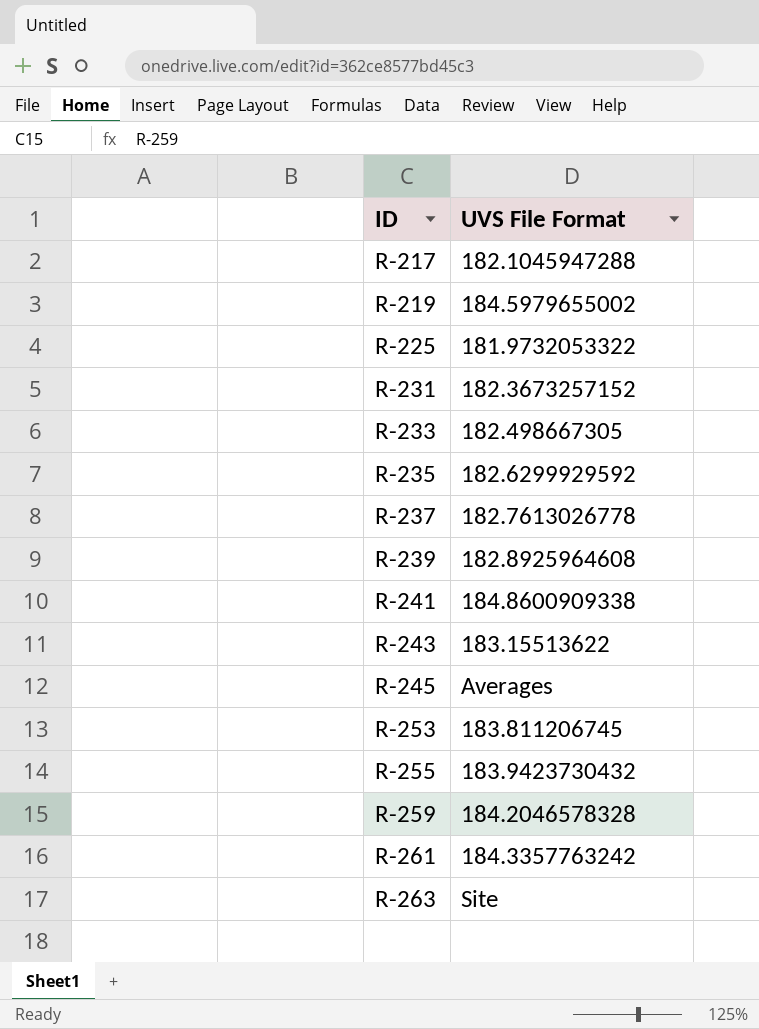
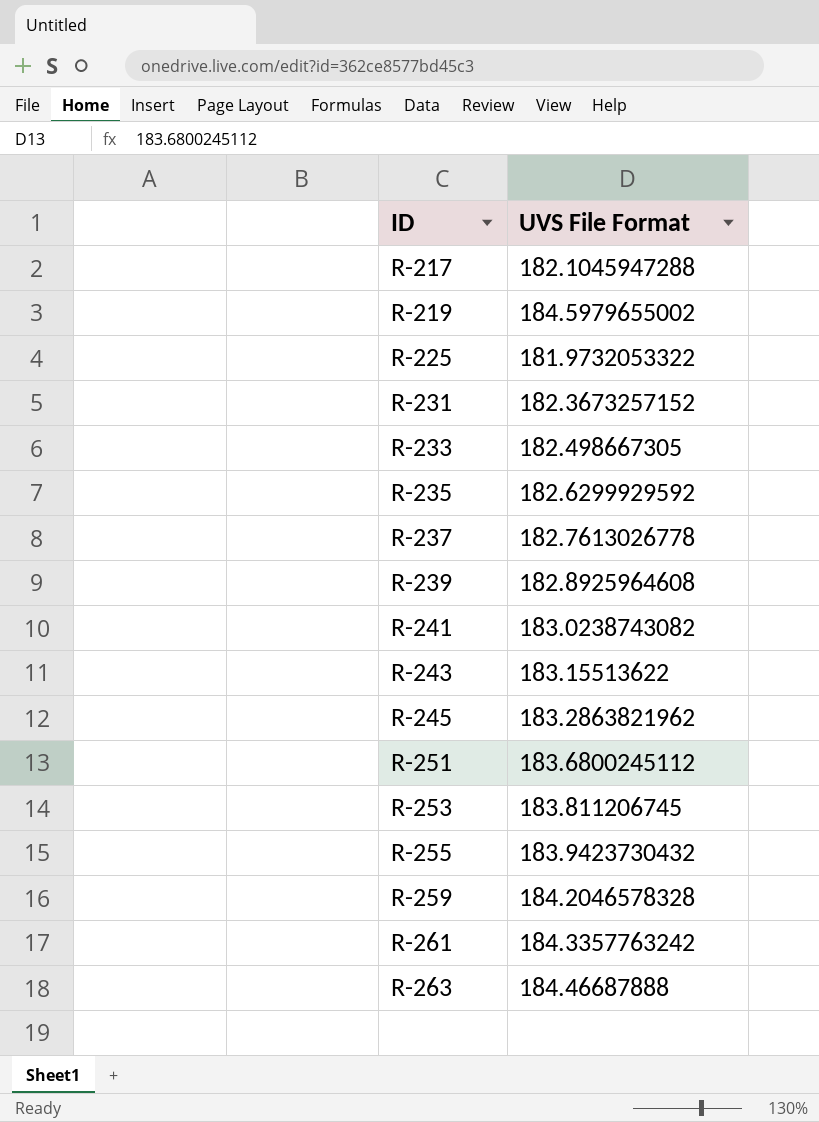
R-241 | UVS File Format: 184.8600909338 -> 183.0238743082
R-245 | UVS File Format: Averages -> 183.2863821962
row R-251: none -> 183.6800245112
R-263 | UVS File Format: Site -> 184.46687888

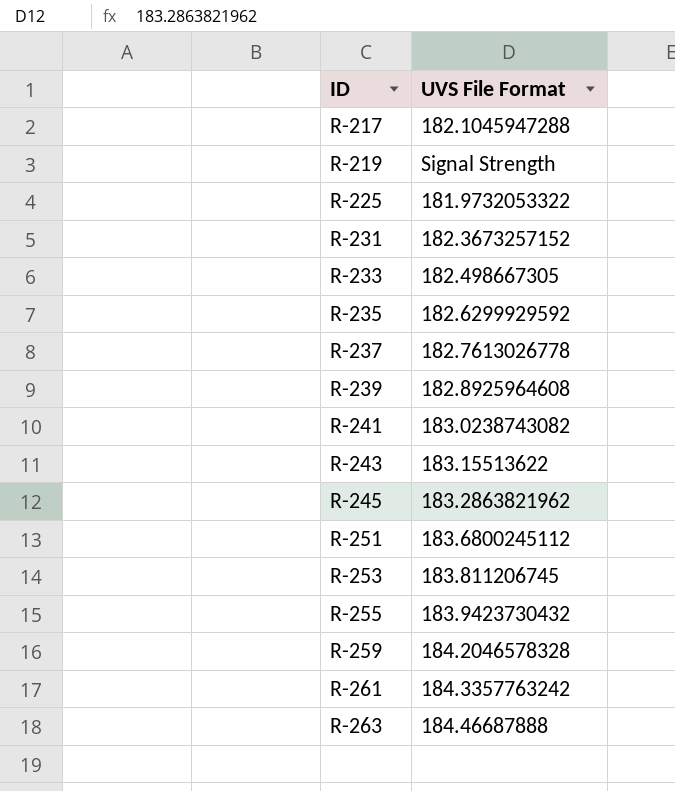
R-219 | UVS File Format: 184.5979655002 -> Signal Strength

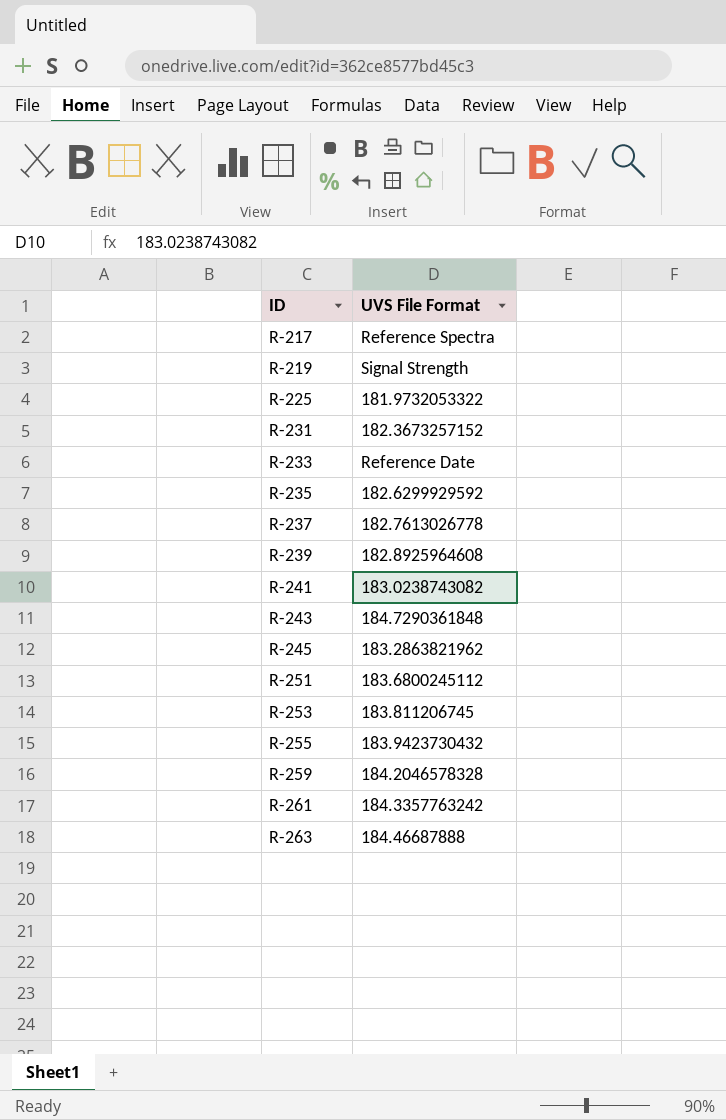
R-217 | UVS File Format: 182.1045947288 -> Reference Spectra
R-233 | UVS File Format: 182.498667305 -> Reference Date
R-243 | UVS File Format: 183.15513622 -> 184.7290361848

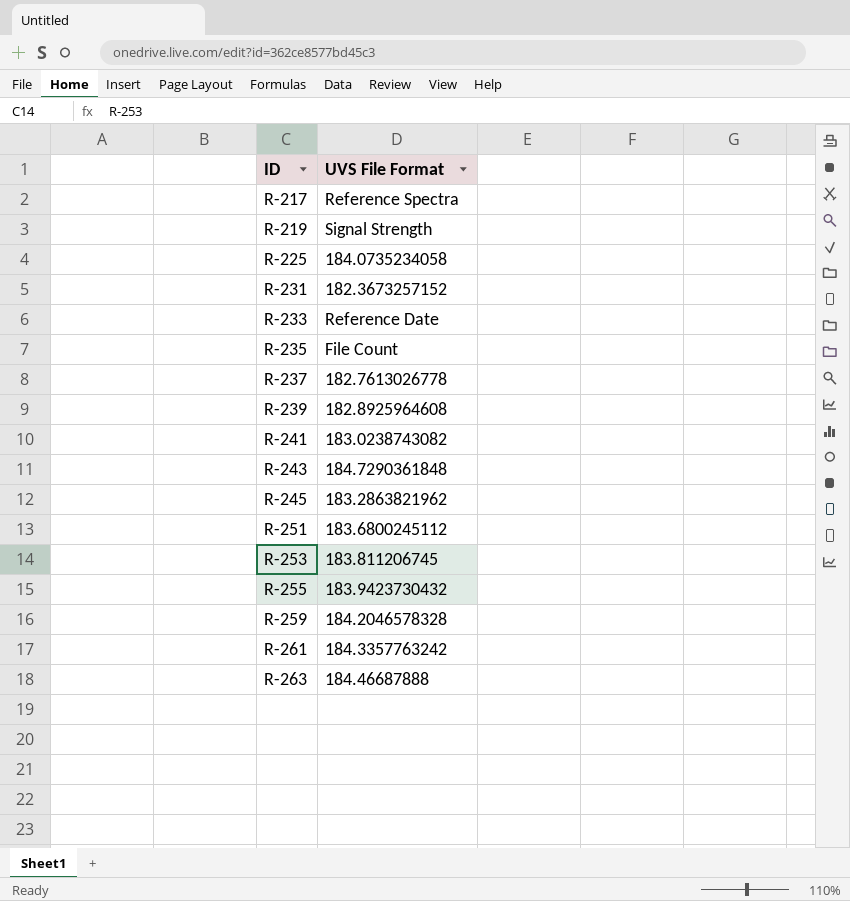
R-225 | UVS File Format: 181.9732053322 -> 184.0735234058
R-235 | UVS File Format: 182.6299929592 -> File Count

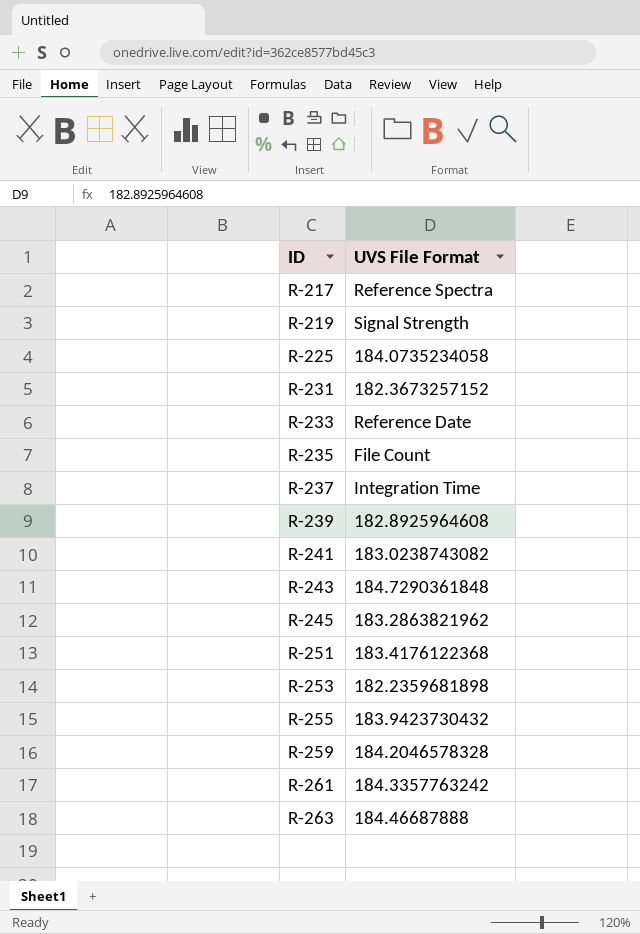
R-237 | UVS File Format: 182.7613026778 -> Integration Time
R-251 | UVS File Format: 183.6800245112 -> 183.4176122368
R-253 | UVS File Format: 183.811206745 -> 182.2359681898

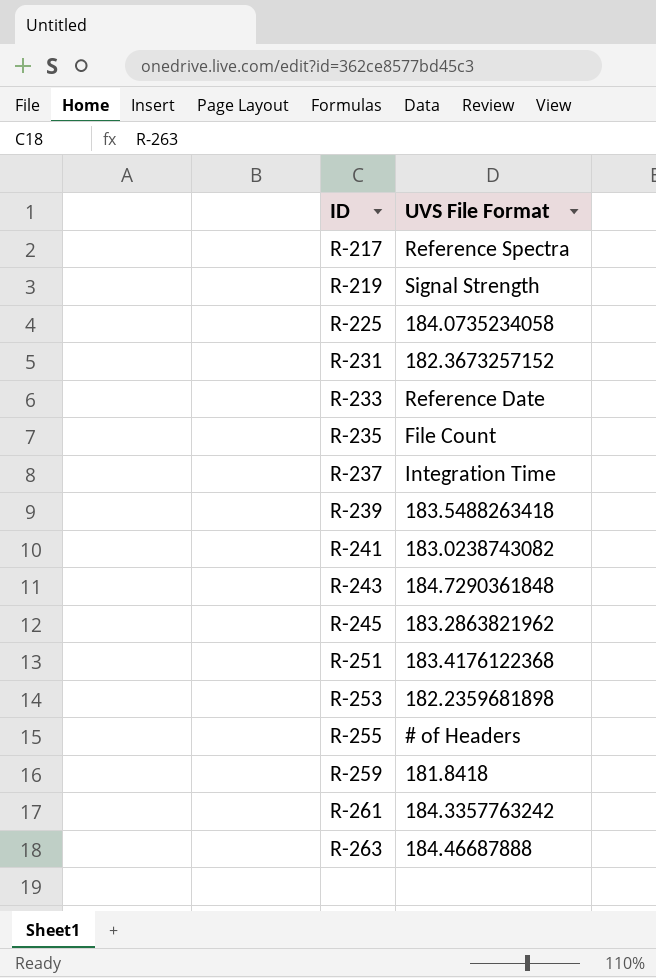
R-239 | UVS File Format: 182.8925964608 -> 183.5488263418
R-255 | UVS File Format: 183.9423730432 -> # of Headers
R-259 | UVS File Format: 184.2046578328 -> 181.8418

